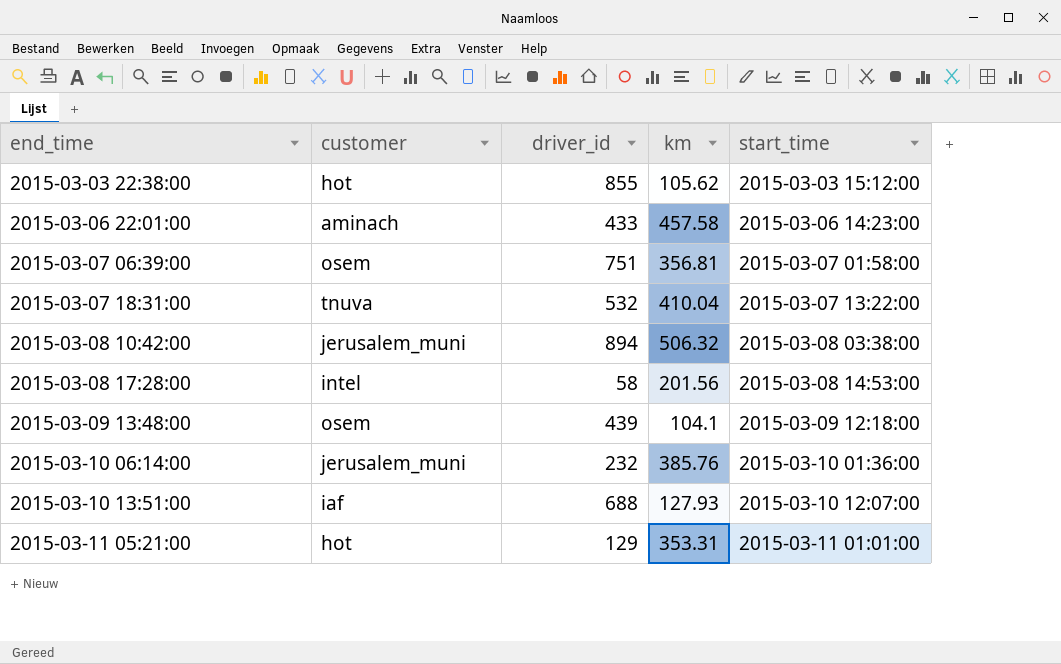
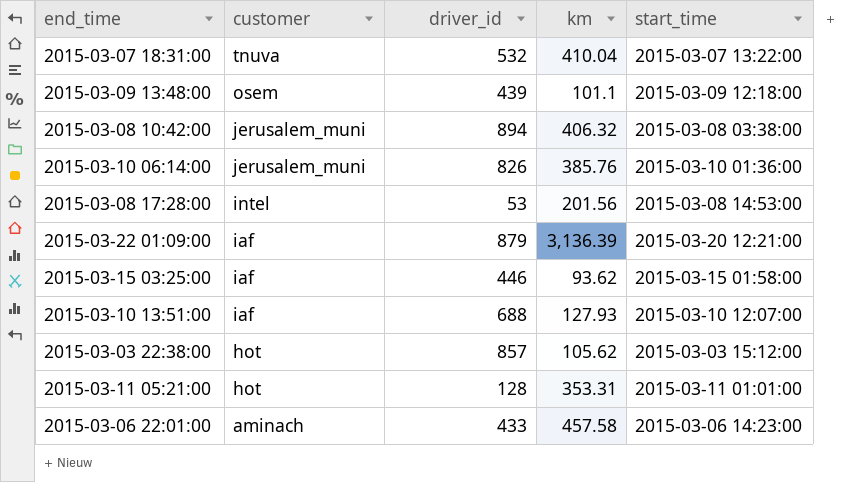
row order: end_time ascending -> customer descending
row 2015-03-07 06:39:00: osem | 751 | 356.81 | 2015-03-07 01:58:00 -> none
2015-03-09 13:48:00 | km: 104.1 -> 101.1
2015-03-08 10:42:00 | km: 506.32 -> 406.32
2015-03-10 06:14:00 | driver_id: 232 -> 826
2015-03-08 17:28:00 | driver_id: 58 -> 53
row 2015-03-22 01:09:00: none -> iaf | 879 | 3,136.39 | 2015-03-20 12:21:00
row 2015-03-15 03:25:00: none -> iaf | 446 | 93.62 | 2015-03-15 01:58:00
2015-03-03 22:38:00 | driver_id: 855 -> 857
2015-03-11 05:21:00 | driver_id: 129 -> 128

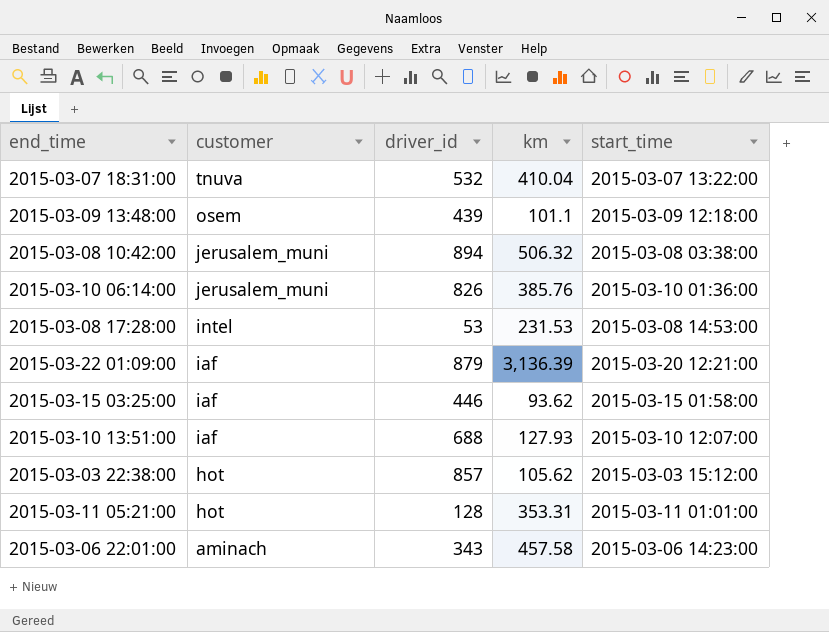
2015-03-08 10:42:00 | km: 406.32 -> 506.32
2015-03-08 17:28:00 | km: 201.56 -> 231.53
2015-03-06 22:01:00 | driver_id: 433 -> 343

